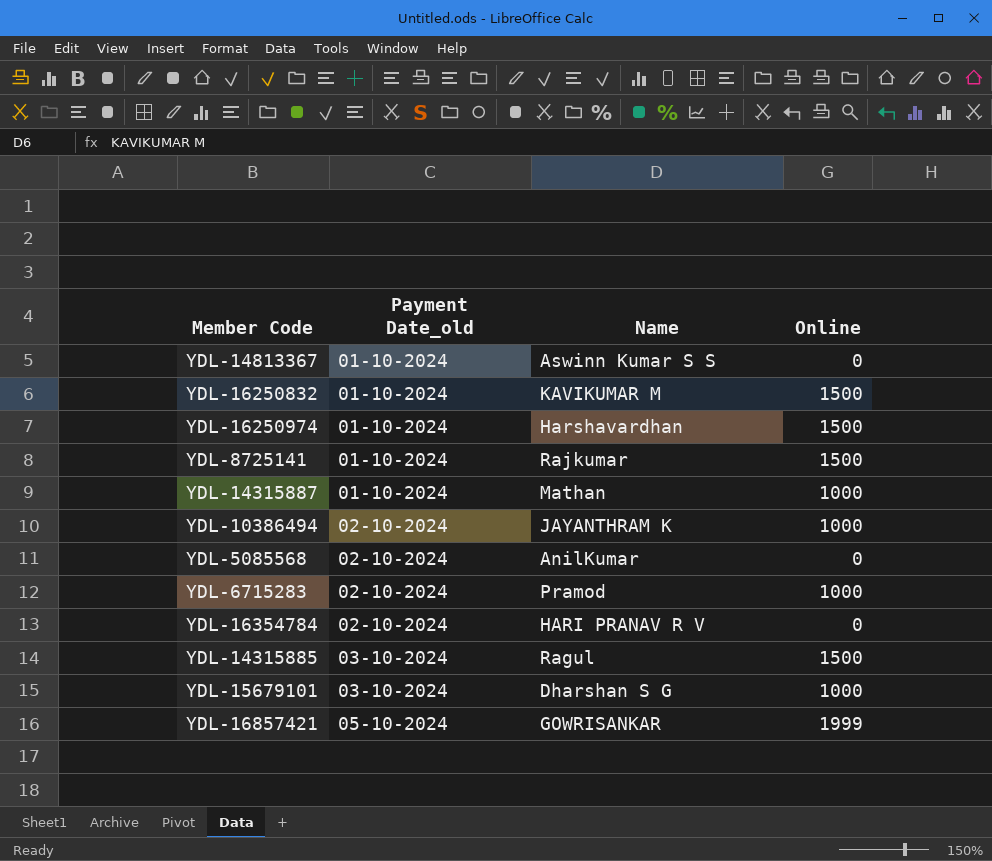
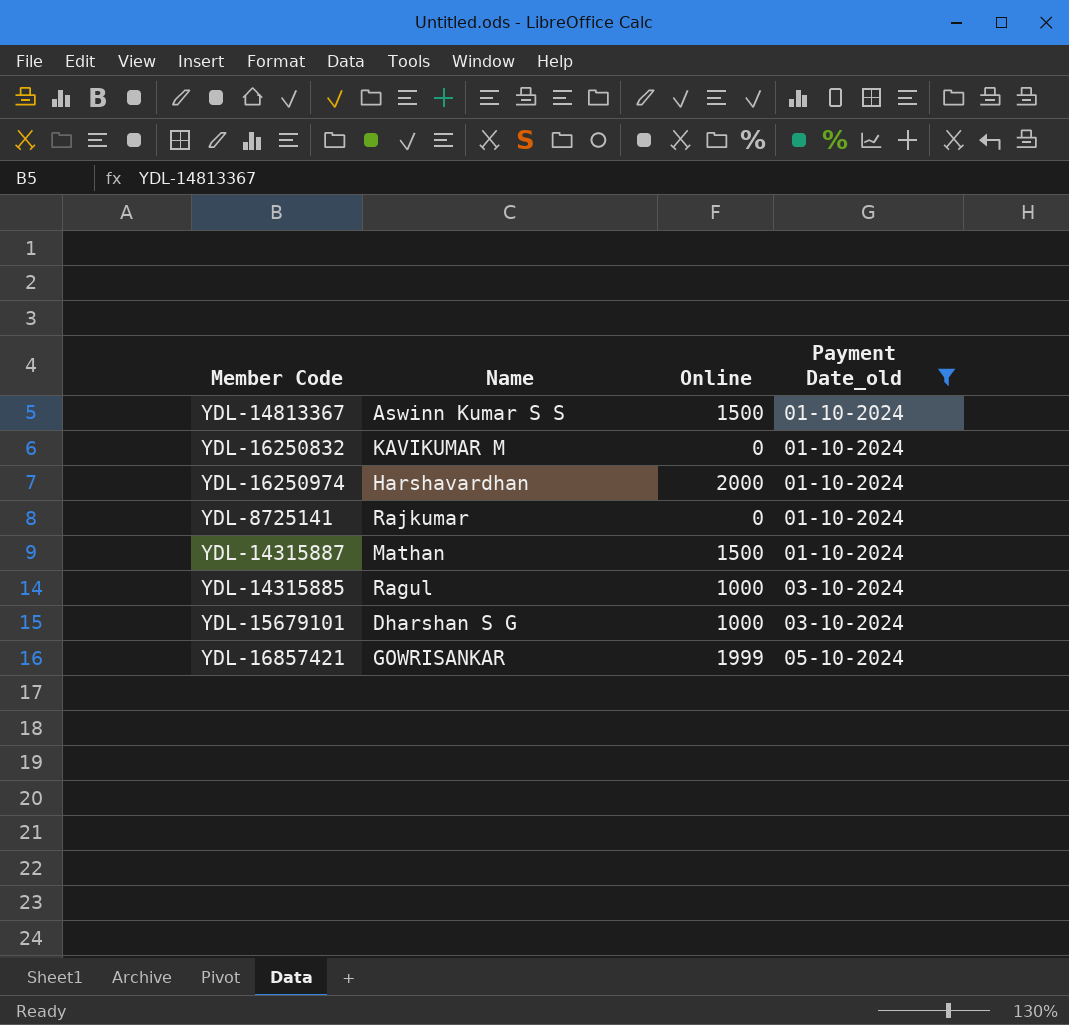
filter: none -> Payment Date_old != 02-10-2024
column Payment Date_old | position: 2 -> 4
YDL-14813367 | Online: 0 -> 1500
YDL-16250832 | Online: 1500 -> 0
YDL-16250974 | Online: 1500 -> 2000
YDL-8725141 | Online: 1500 -> 0
YDL-14315887 | Online: 1000 -> 1500
YDL-14315885 | Online: 1500 -> 1000

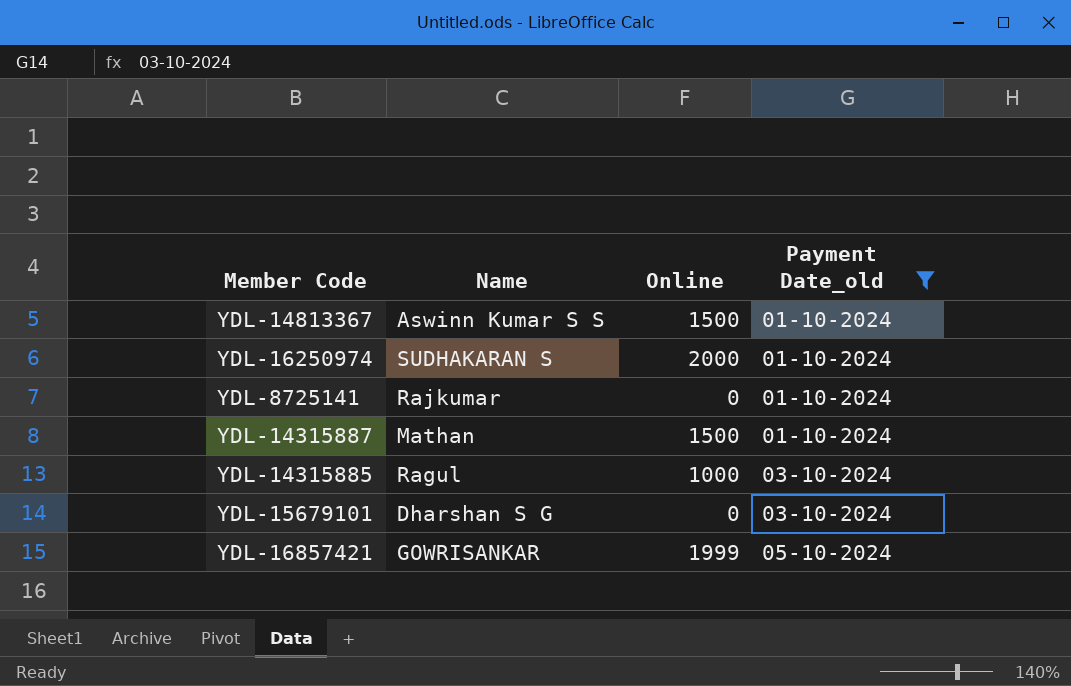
row YDL-16250832: KAVIKUMAR M | 0 | 01-10-2024 -> none
YDL-16250974 | Name: Harshavardhan -> SUDHAKARAN S
YDL-15679101 | Online: 1000 -> 0

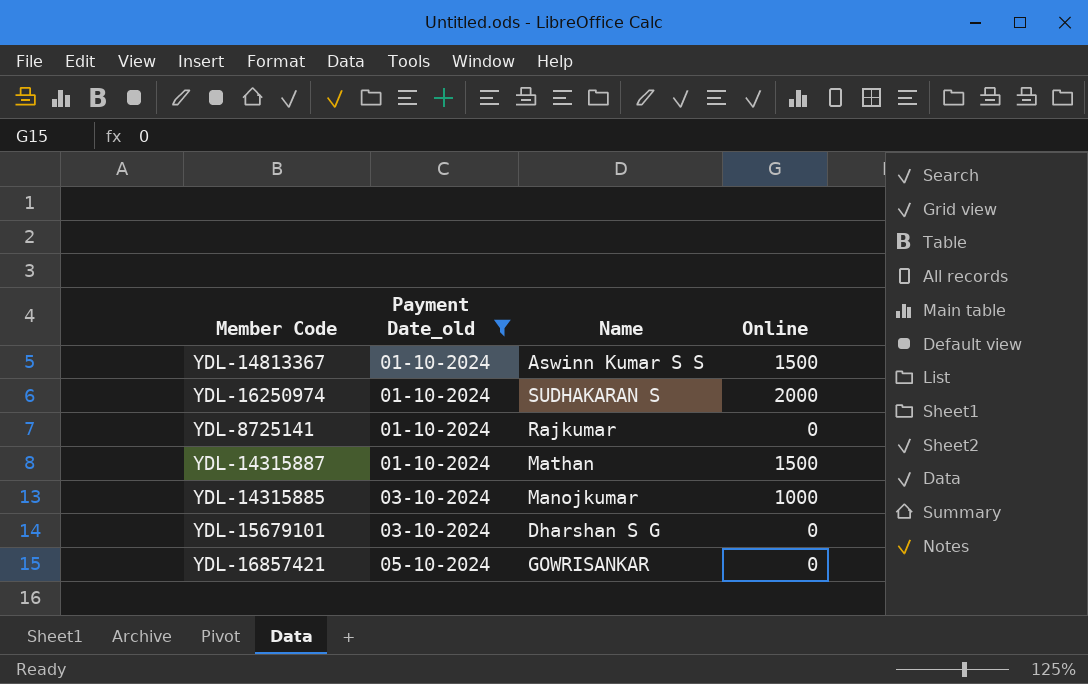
column Payment Date_old | position: 4 -> 2
YDL-14315885 | Name: Ragul -> Manojkumar
YDL-16857421 | Online: 1999 -> 0

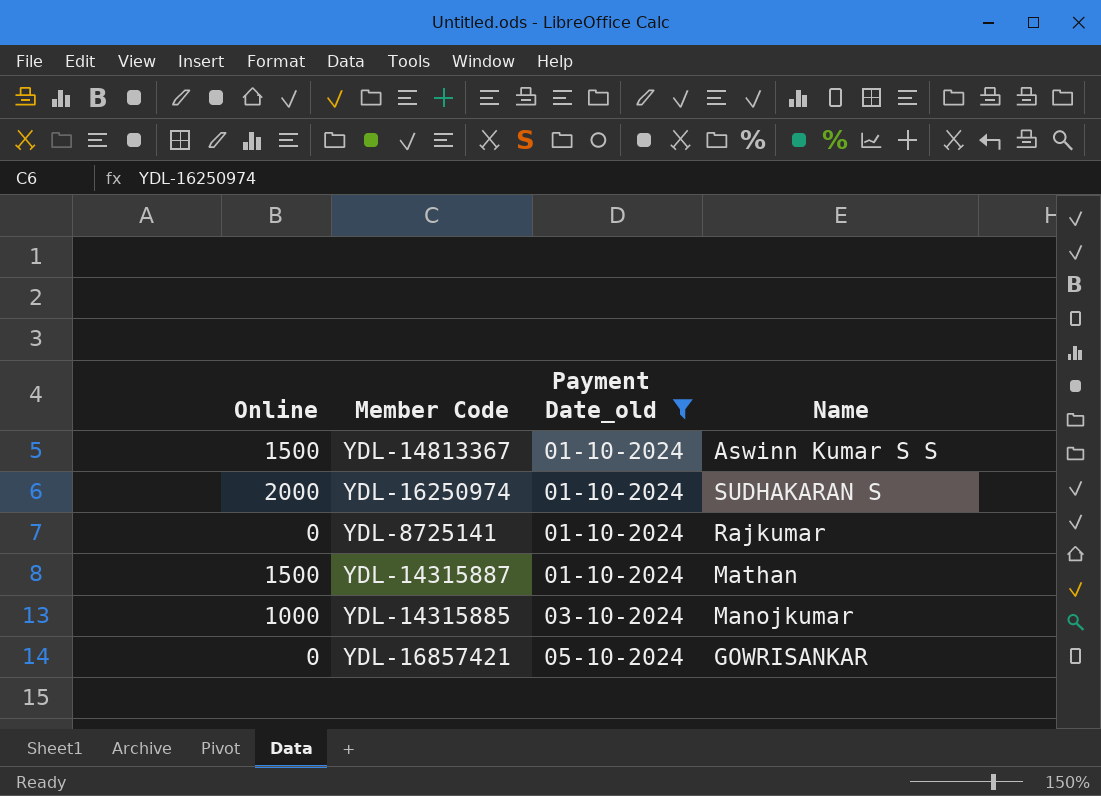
column Online | position: 4 -> 1
row YDL-15679101: 03-10-2024 | Dharshan S G | 0 -> none

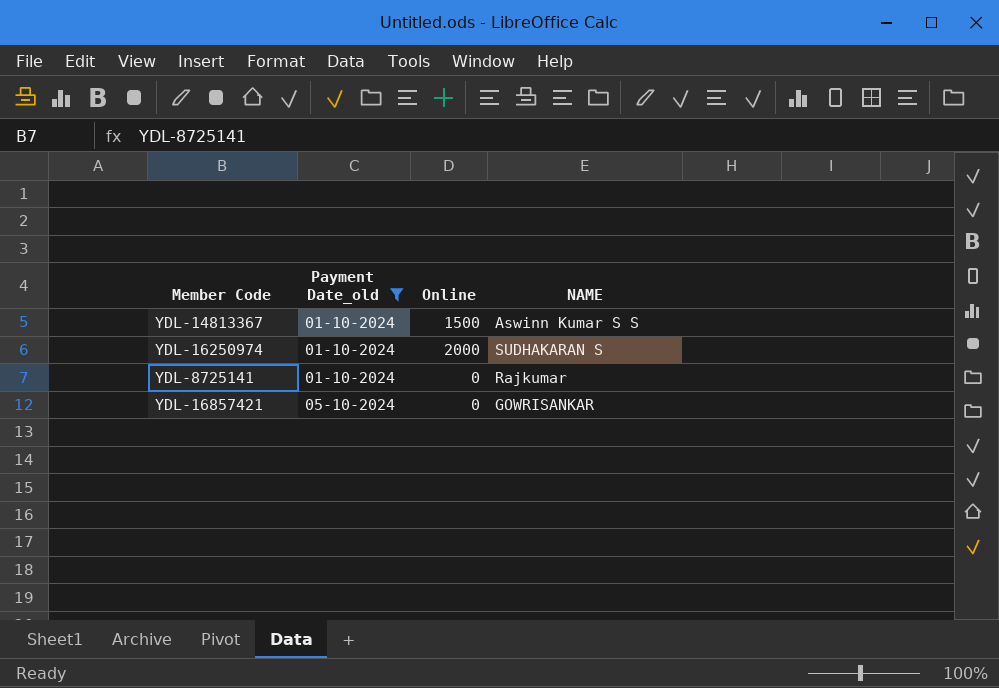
column Online | position: 1 -> 3
column name: Name -> NAME
row YDL-14315887: 1500 | 01-10-2024 | Mathan -> none
row YDL-14315885: 1000 | 03-10-2024 | Manojkumar -> none

